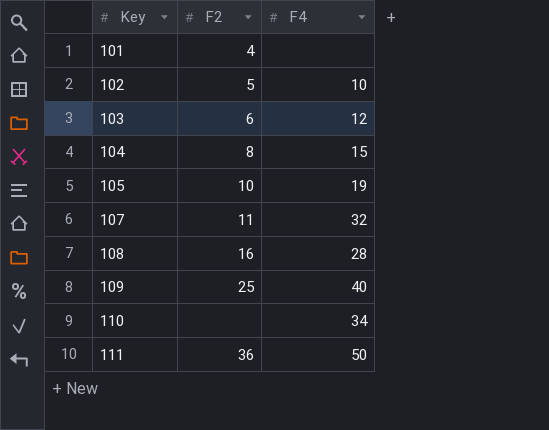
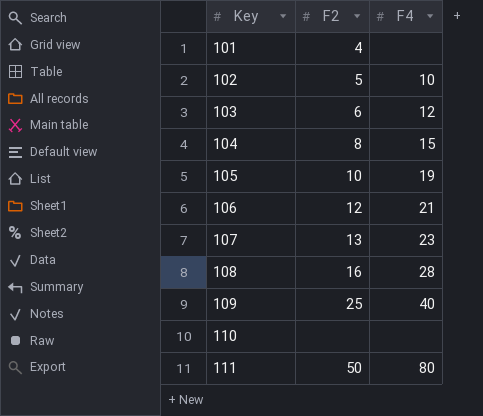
row 106: none -> 12 | 21
107 | F2: 11 -> 13
107 | F4: 32 -> 23
110 | F4: 34 -> none
111 | F2: 36 -> 50
111 | F4: 50 -> 80

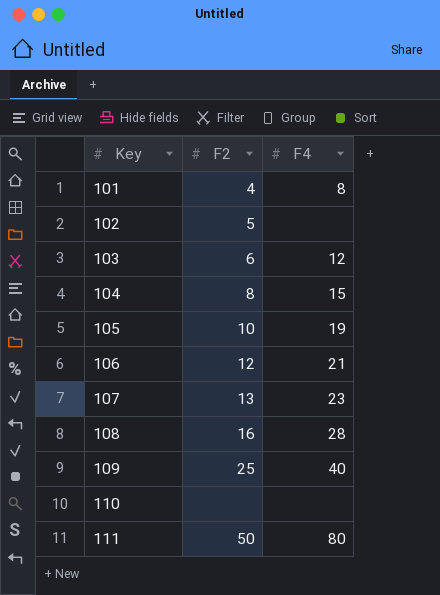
101 | F4: none -> 8
102 | F4: 10 -> none

